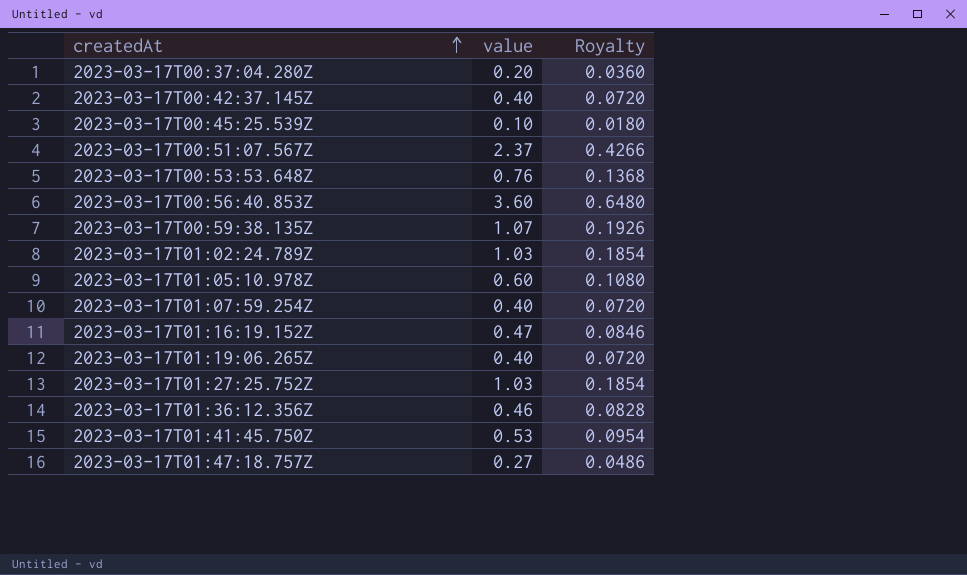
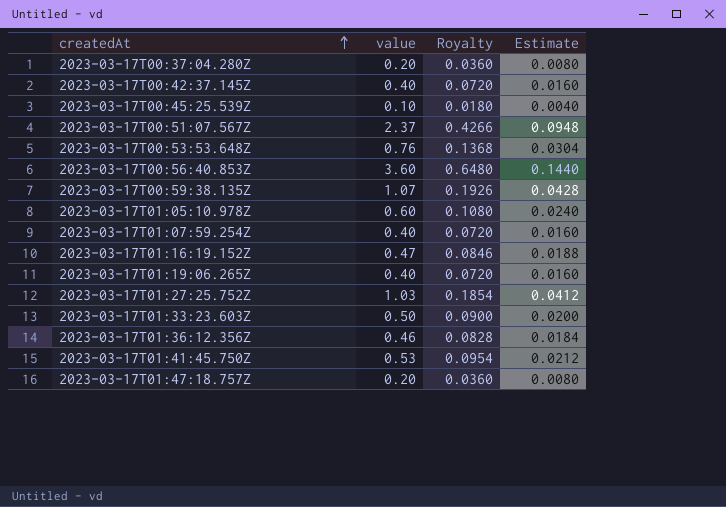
column Estimate | formula: none -> [value] * 0.04
row 2023-03-17T01:02:24.789Z: 1.03 | 0.1854 -> none
row 2023-03-17T01:33:23.603Z: none -> 0.50 | 0.0900 | 0.0200
2023-03-17T01:47:18.757Z | value: 0.27 -> 0.20
2023-03-17T01:47:18.757Z | Royalty: 0.0486 -> 0.0360

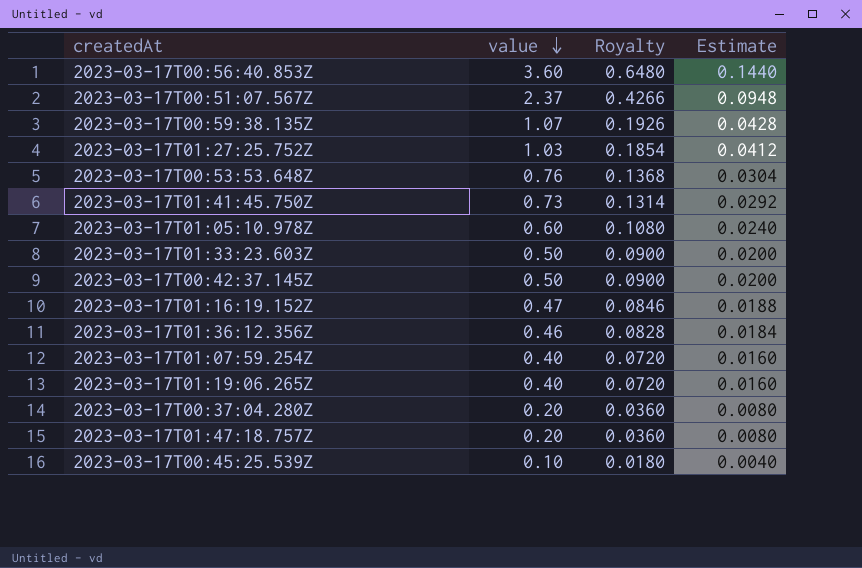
row order: createdAt ascending -> value descending
2023-03-17T01:41:45.750Z | value: 0.53 -> 0.73
2023-03-17T01:41:45.750Z | Royalty: 0.0954 -> 0.1314
2023-03-17T01:41:45.750Z | Estimate: 0.0212 -> 0.0292
2023-03-17T00:42:37.145Z | value: 0.40 -> 0.50
2023-03-17T00:42:37.145Z | Royalty: 0.0720 -> 0.0900
2023-03-17T00:42:37.145Z | Estimate: 0.0160 -> 0.0200

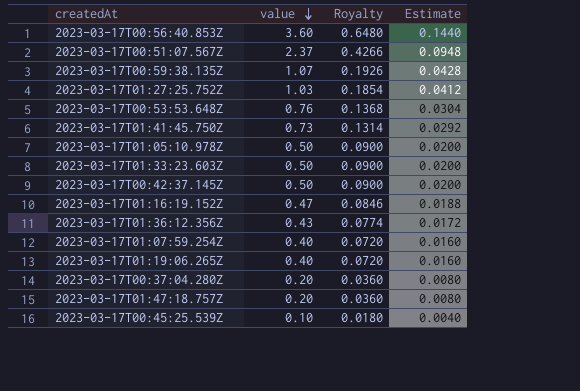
2023-03-17T01:05:10.978Z | value: 0.60 -> 0.50
2023-03-17T01:05:10.978Z | Royalty: 0.1080 -> 0.0900
2023-03-17T01:05:10.978Z | Estimate: 0.0240 -> 0.0200
2023-03-17T01:36:12.356Z | value: 0.46 -> 0.43
2023-03-17T01:36:12.356Z | Royalty: 0.0828 -> 0.0774
2023-03-17T01:36:12.356Z | Estimate: 0.0184 -> 0.0172

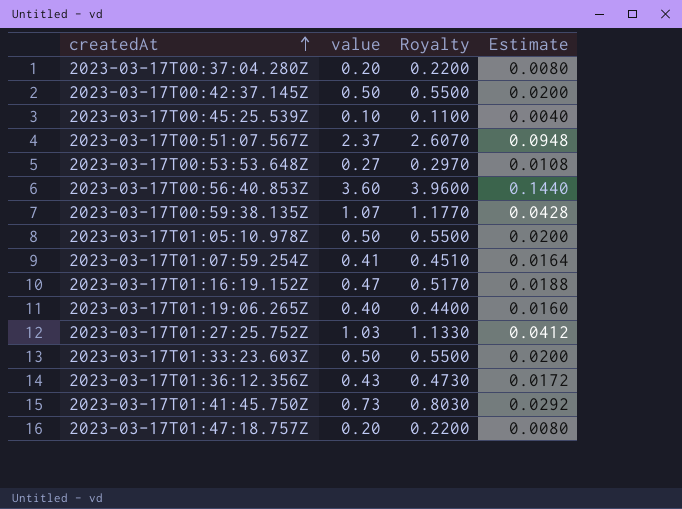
row order: value descending -> createdAt ascending
column Royalty | formula: [value] * 0.18 -> [value] * 1.1
2023-03-17T00:53:53.648Z | value: 0.76 -> 0.27
2023-03-17T00:53:53.648Z | Estimate: 0.0304 -> 0.0108
2023-03-17T01:07:59.254Z | value: 0.40 -> 0.41
2023-03-17T01:07:59.254Z | Estimate: 0.0160 -> 0.0164

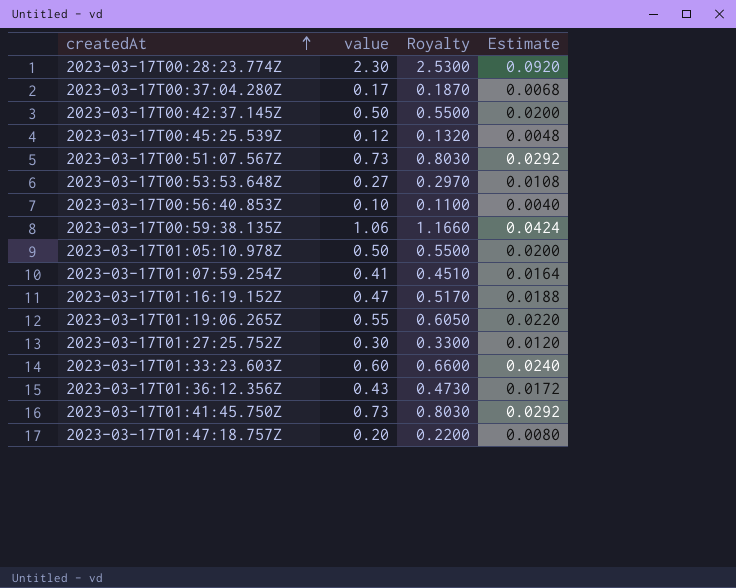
row 2023-03-17T00:28:23.774Z: none -> 2.30 | 2.5300 | 0.0920
2023-03-17T00:37:04.280Z | value: 0.20 -> 0.17
2023-03-17T00:37:04.280Z | Royalty: 0.2200 -> 0.1870
2023-03-17T00:37:04.280Z | Estimate: 0.0080 -> 0.0068
2023-03-17T00:45:25.539Z | value: 0.10 -> 0.12
2023-03-17T00:45:25.539Z | Royalty: 0.1100 -> 0.1320
2023-03-17T00:45:25.539Z | Estimate: 0.0040 -> 0.0048
2023-03-17T00:51:07.567Z | value: 2.37 -> 0.73
2023-03-17T00:51:07.567Z | Royalty: 2.6070 -> 0.8030
2023-03-17T00:51:07.567Z | Estimate: 0.0948 -> 0.0292
2023-03-17T00:56:40.853Z | value: 3.60 -> 0.10
2023-03-17T00:56:40.853Z | Royalty: 3.9600 -> 0.1100
2023-03-17T00:56:40.853Z | Estimate: 0.1440 -> 0.0040
2023-03-17T00:59:38.135Z | value: 1.07 -> 1.06
2023-03-17T00:59:38.135Z | Royalty: 1.1770 -> 1.1660
2023-03-17T00:59:38.135Z | Estimate: 0.0428 -> 0.0424
2023-03-17T01:19:06.265Z | value: 0.40 -> 0.55
2023-03-17T01:19:06.265Z | Royalty: 0.4400 -> 0.6050
2023-03-17T01:19:06.265Z | Estimate: 0.0160 -> 0.0220
2023-03-17T01:27:25.752Z | value: 1.03 -> 0.30
2023-03-17T01:27:25.752Z | Royalty: 1.1330 -> 0.3300
2023-03-17T01:27:25.752Z | Estimate: 0.0412 -> 0.0120
2023-03-17T01:33:23.603Z | value: 0.50 -> 0.60
2023-03-17T01:33:23.603Z | Royalty: 0.5500 -> 0.6600
2023-03-17T01:33:23.603Z | Estimate: 0.0200 -> 0.0240

